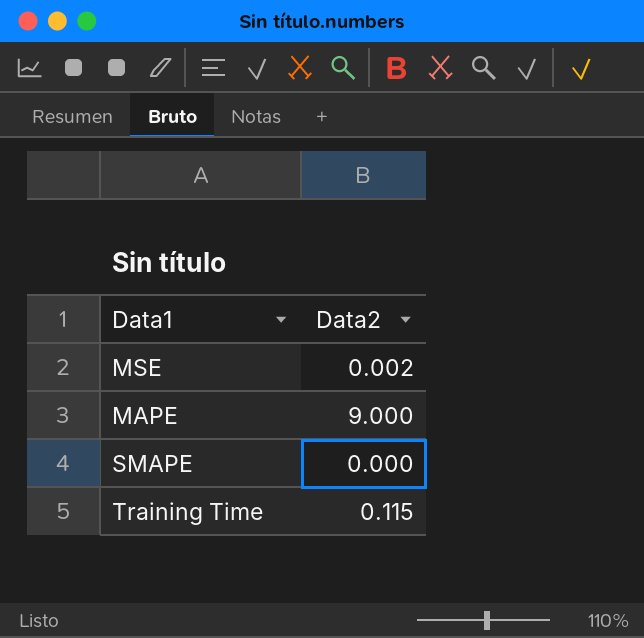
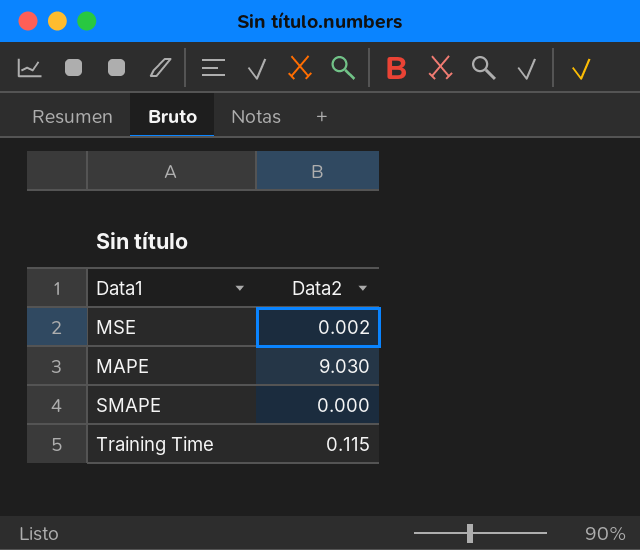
MAPE | Data2: 9.000 -> 9.030

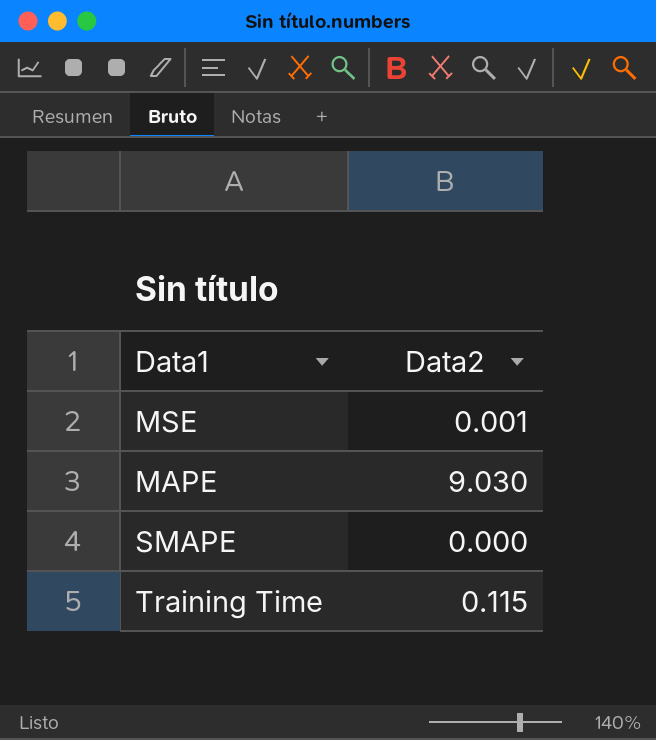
MSE | Data2: 0.002 -> 0.001

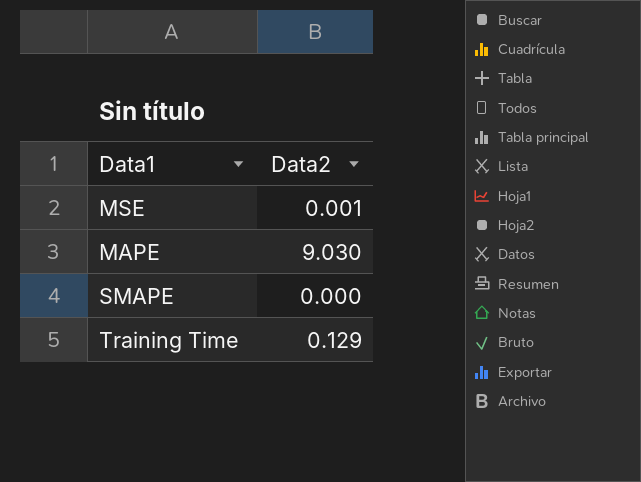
Training Time | Data2: 0.115 -> 0.129

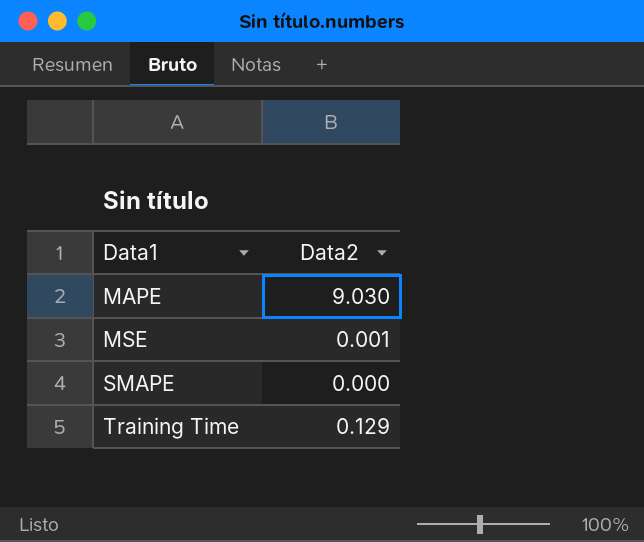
row order: none -> Data1 ascending

